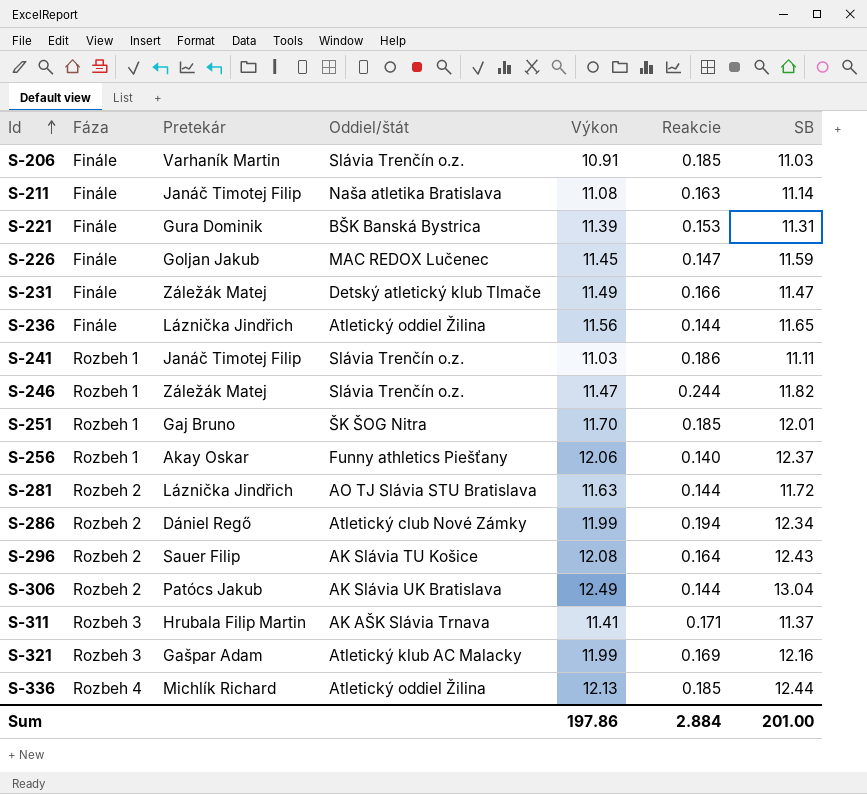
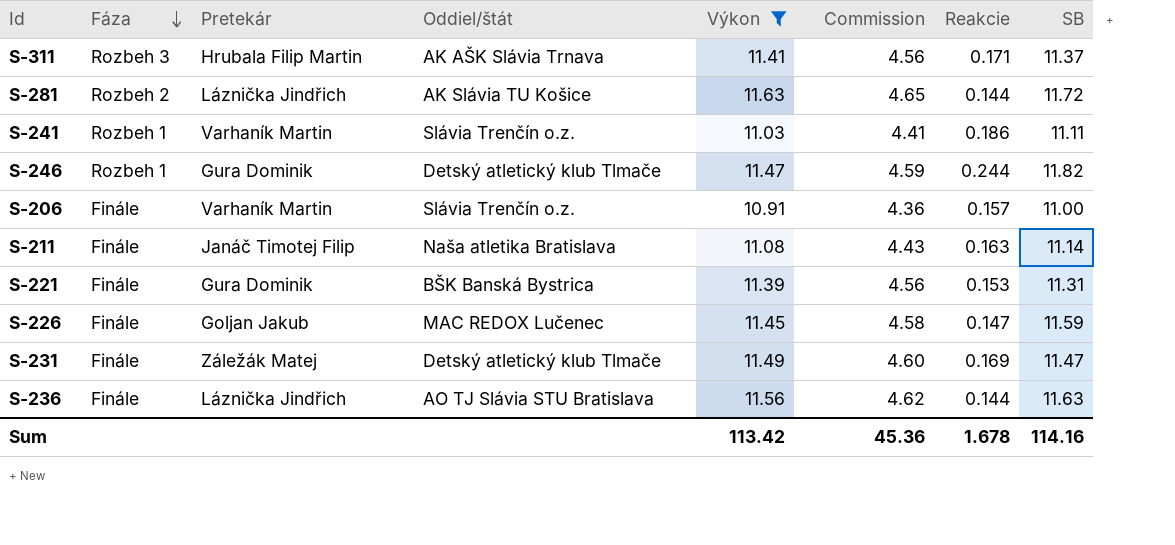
filter: none -> Výkon <= 11.63
row order: Id ascending -> Fáza descending
column Commission | formula: none -> [Výkon] * 0.4
S-281 | Oddiel/štát: AO TJ Slávia STU Bratislava -> AK Slávia TU Košice
S-241 | Pretekár: Janáč Timotej Filip -> Varhaník Martin
S-246 | Pretekár: Záležák Matej -> Gura Dominik
S-246 | Oddiel/štát: Slávia Trenčín o.z. -> Detský atletický klub Tlmače
S-206 | Reakcie: 0.185 -> 0.157
S-206 | SB: 11.03 -> 11.00
S-231 | Reakcie: 0.166 -> 0.169
S-236 | Oddiel/štát: Atletický oddiel Žilina -> AO TJ Slávia STU Bratislava
S-236 | SB: 11.65 -> 11.63
Sum | Výkon: 197.86 -> 113.42
Sum | Reakcie: 2.884 -> 1.678
Sum | SB: 201.00 -> 114.16

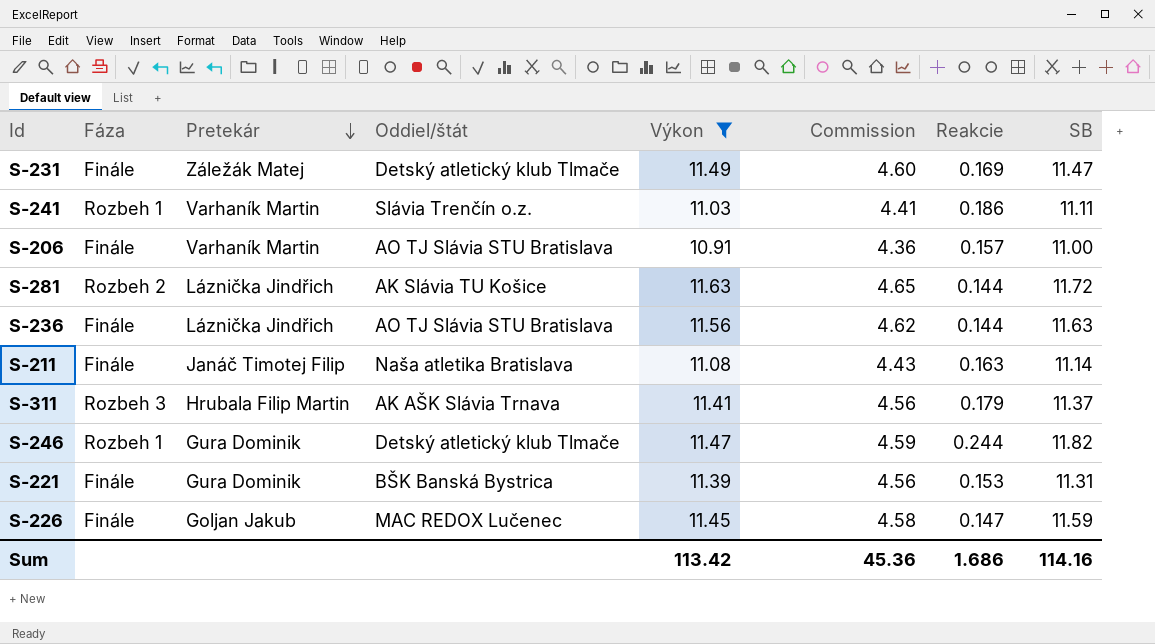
row order: Fáza descending -> Pretekár descending
S-206 | Oddiel/štát: Slávia Trenčín o.z. -> AO TJ Slávia STU Bratislava
S-311 | Reakcie: 0.171 -> 0.179
Sum | Reakcie: 1.678 -> 1.686

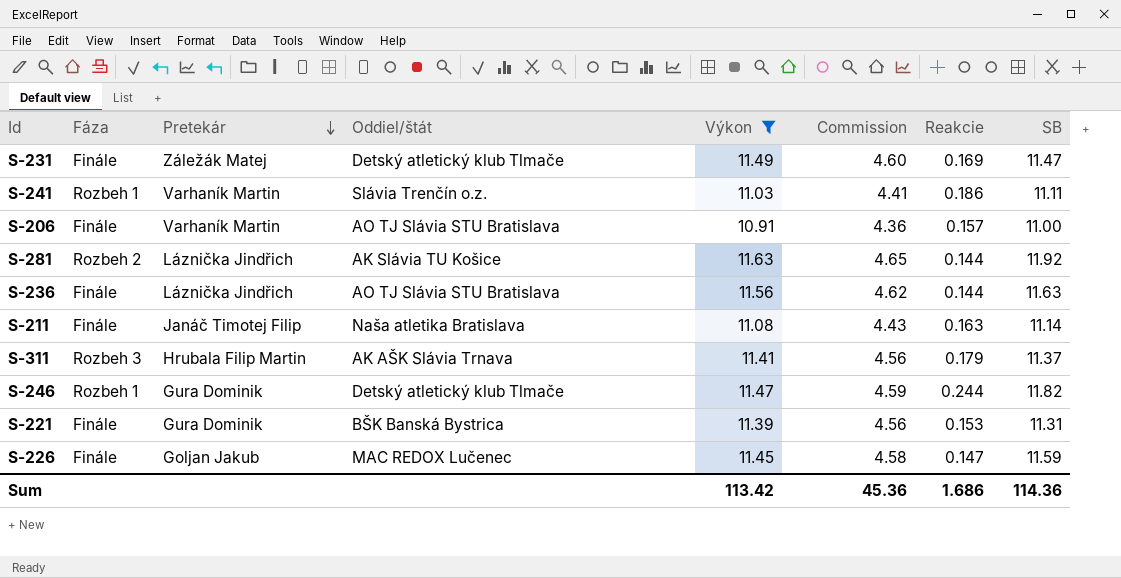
S-281 | SB: 11.72 -> 11.92
Sum | SB: 114.16 -> 114.36

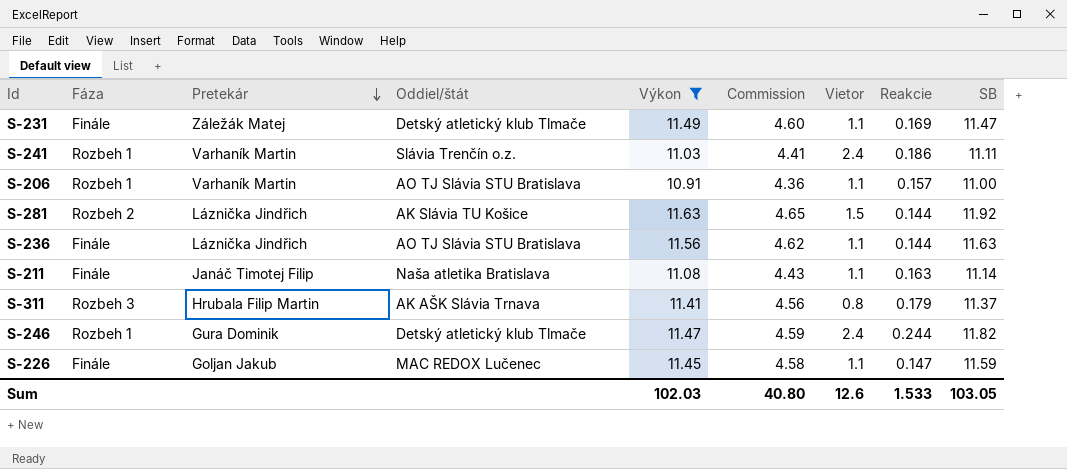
column Vietor | position: none -> 7
row S-221: Finále | Gura Dominik | BŠK Banská Bystrica | 11.39 | 4.56 | 0.153 | 11.31 -> none
S-206 | Fáza: Finále -> Rozbeh 1
Sum | Výkon: 113.42 -> 102.03
Sum | Commission: 45.36 -> 40.80
Sum | Reakcie: 1.686 -> 1.533
Sum | SB: 114.36 -> 103.05

